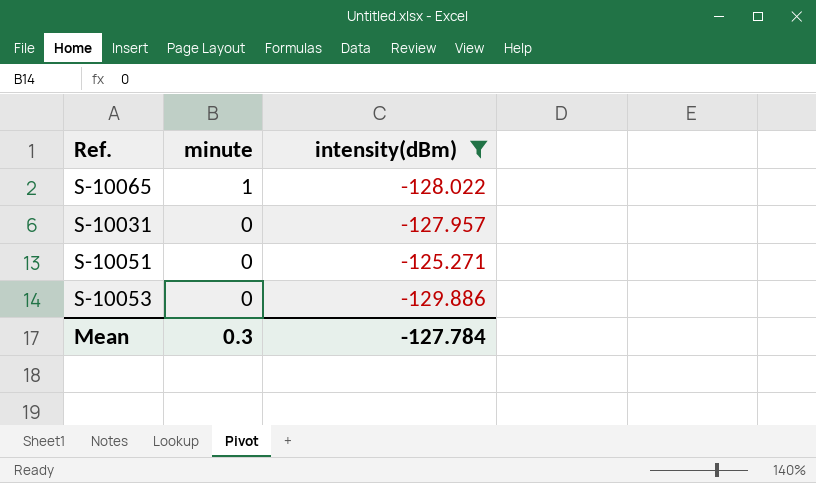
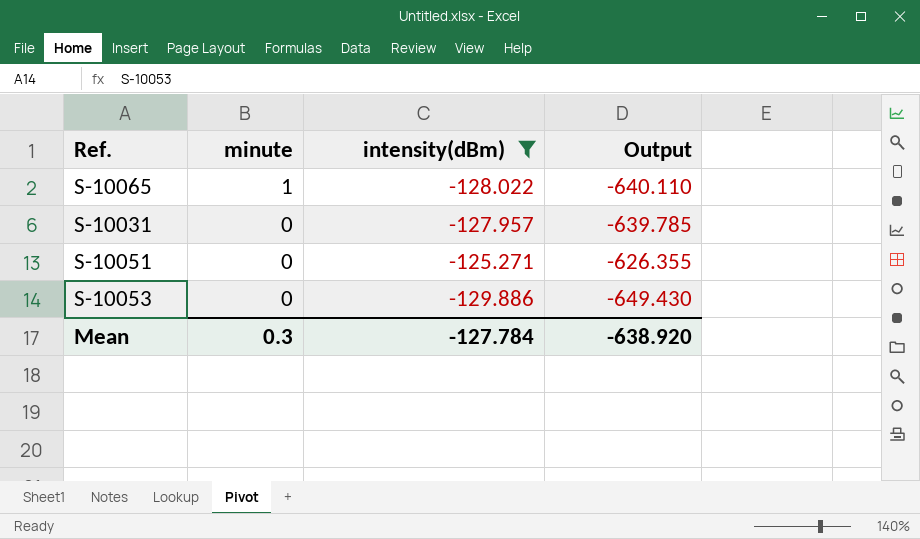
column Output | formula: none -> [intensity(dBm)] * 5

